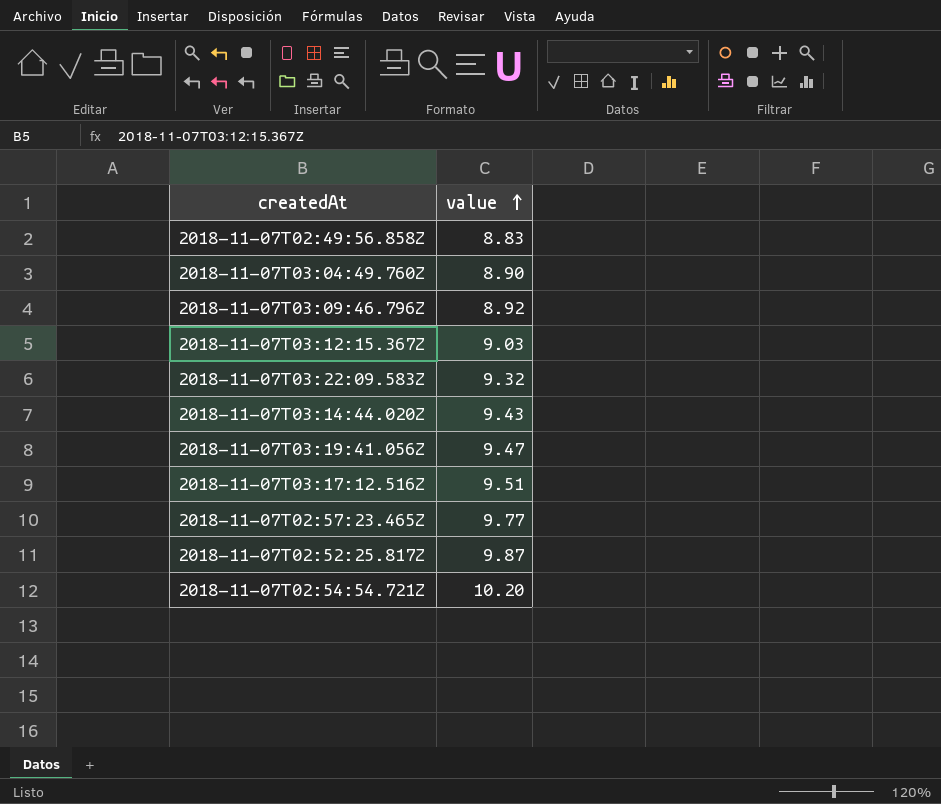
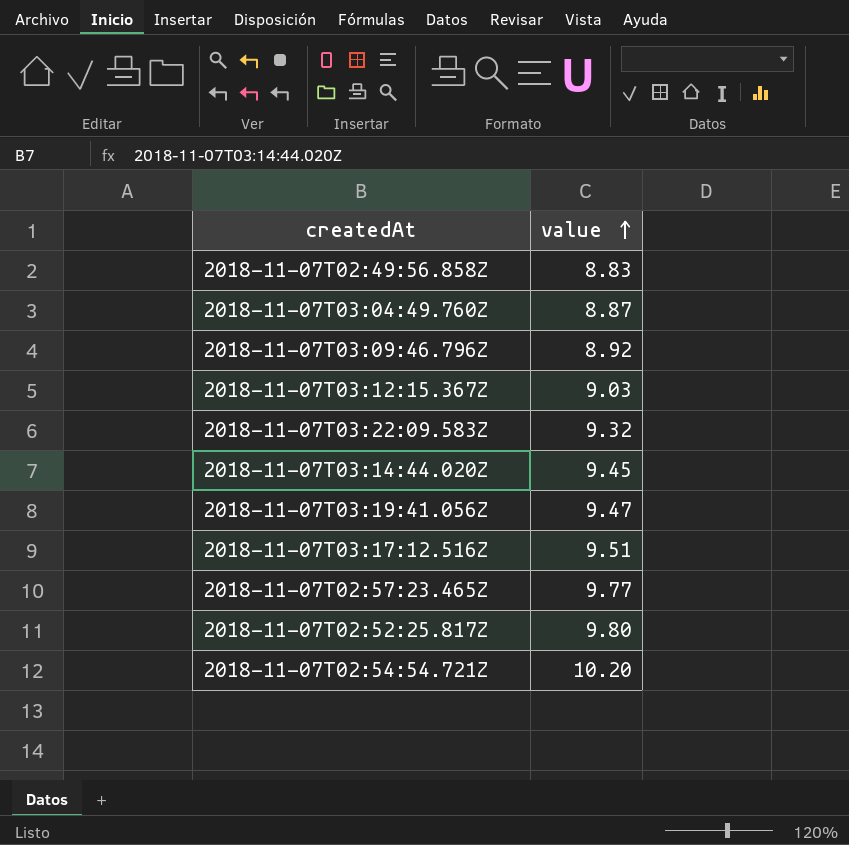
2018-11-07T03:04:49.760Z | value: 8.90 -> 8.87
2018-11-07T03:14:44.020Z | value: 9.43 -> 9.45
2018-11-07T02:52:25.817Z | value: 9.87 -> 9.80

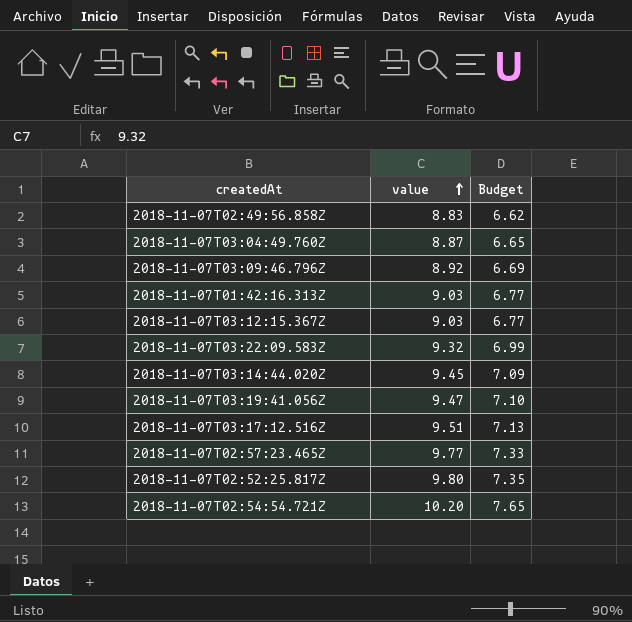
column Budget | formula: none -> [value] * 0.75
row 2018-11-07T01:42:16.313Z: none -> 9.03 | 6.77

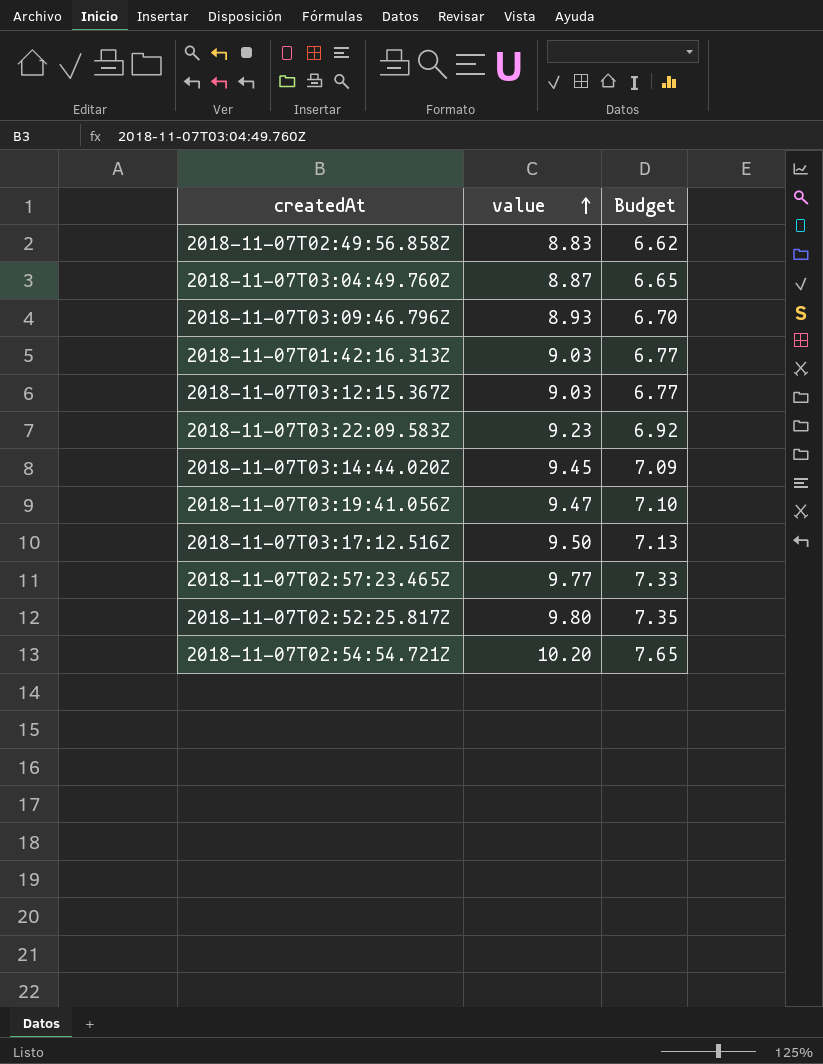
2018-11-07T03:09:46.796Z | value: 8.92 -> 8.93
2018-11-07T03:09:46.796Z | Budget: 6.69 -> 6.70
2018-11-07T03:22:09.583Z | value: 9.32 -> 9.23
2018-11-07T03:22:09.583Z | Budget: 6.99 -> 6.92
2018-11-07T03:17:12.516Z | value: 9.51 -> 9.50

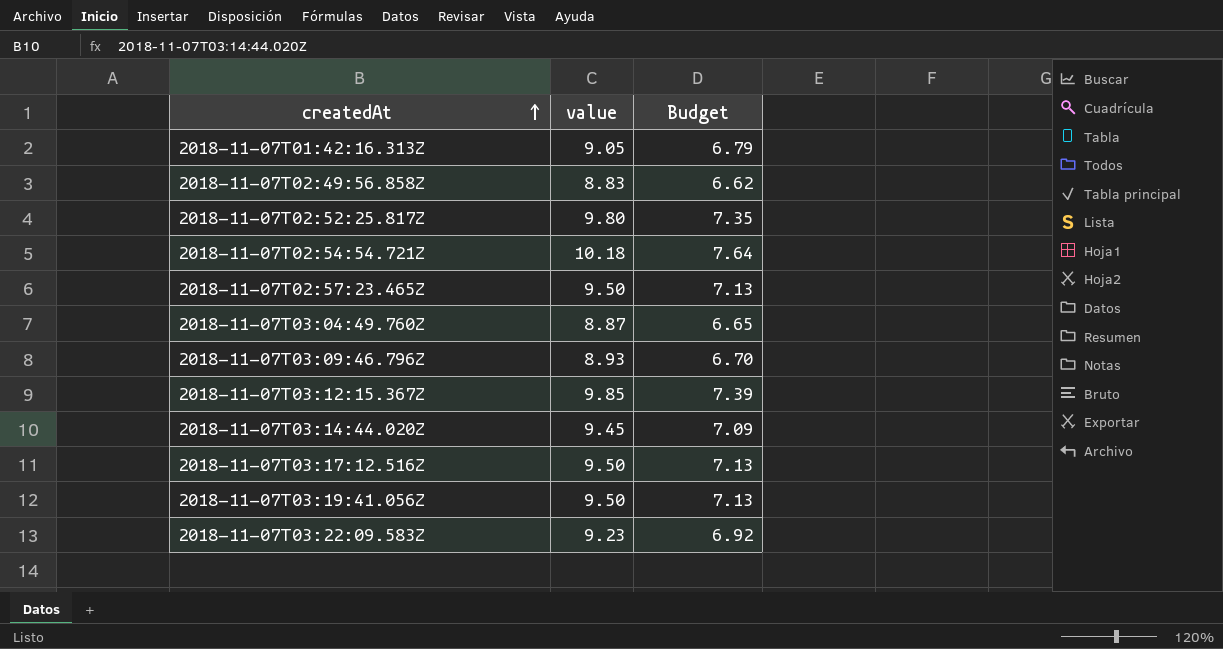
row order: value ascending -> createdAt ascending
2018-11-07T01:42:16.313Z | value: 9.03 -> 9.05
2018-11-07T01:42:16.313Z | Budget: 6.77 -> 6.79
2018-11-07T02:54:54.721Z | value: 10.20 -> 10.18
2018-11-07T02:54:54.721Z | Budget: 7.65 -> 7.64
2018-11-07T02:57:23.465Z | value: 9.77 -> 9.50
2018-11-07T02:57:23.465Z | Budget: 7.33 -> 7.13
2018-11-07T03:12:15.367Z | value: 9.03 -> 9.85
2018-11-07T03:12:15.367Z | Budget: 6.77 -> 7.39
2018-11-07T03:19:41.056Z | value: 9.47 -> 9.50
2018-11-07T03:19:41.056Z | Budget: 7.10 -> 7.13

